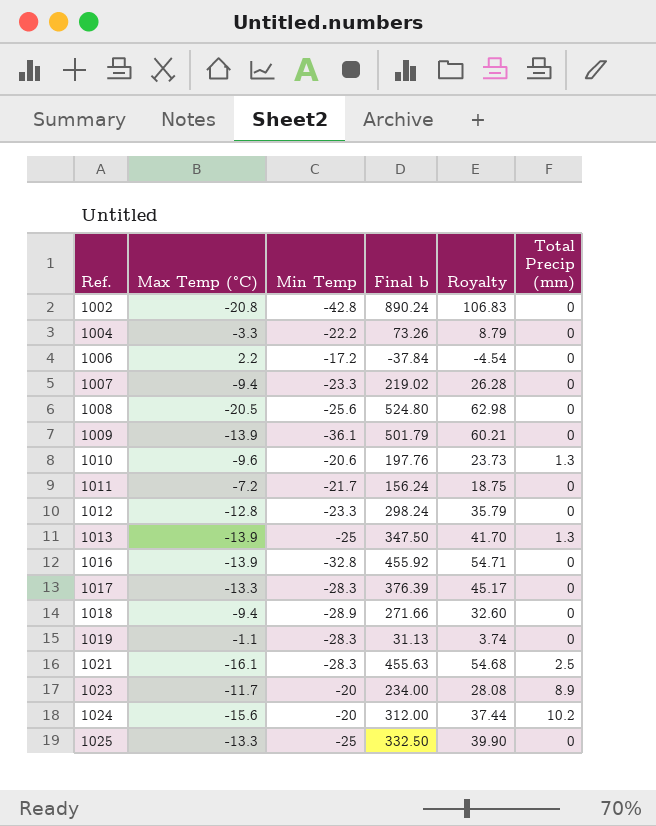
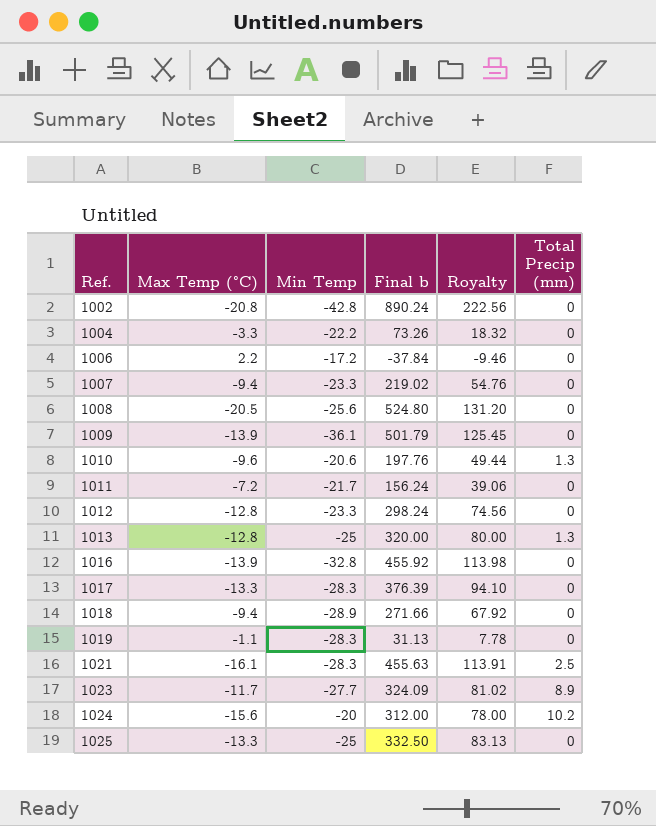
column Royalty | formula: [Final b] * 0.12 -> [Final b] * 0.25
1013 | Max Temp (°C): -13.9 -> -12.8
1013 | Final b: 347.50 -> 320.00
1023 | Min Temp: -20 -> -27.7
1023 | Final b: 234.00 -> 324.09

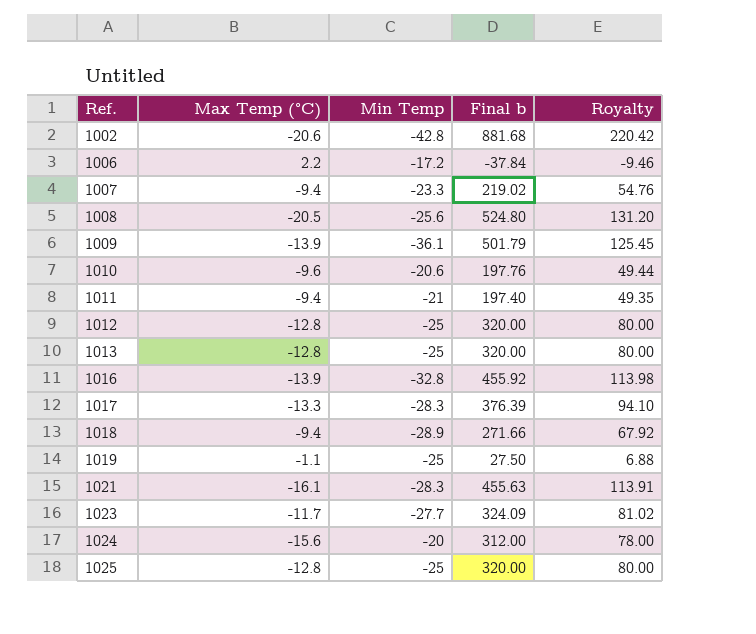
column Total Precip (mm) | position: 6 -> none
row 1004: -3.3 | -22.2 | 73.26 | 18.32 | 0 -> none
1002 | Max Temp (°C): -20.8 -> -20.6
1002 | Final b: 890.24 -> 881.68
1002 | Royalty: 222.56 -> 220.42
1011 | Max Temp (°C): -7.2 -> -9.4
1011 | Min Temp: -21.7 -> -21
1011 | Final b: 156.24 -> 197.40
1011 | Royalty: 39.06 -> 49.35
1012 | Min Temp: -23.3 -> -25
1012 | Final b: 298.24 -> 320.00
1012 | Royalty: 74.56 -> 80.00
1019 | Min Temp: -28.3 -> -25
1019 | Final b: 31.13 -> 27.50
1019 | Royalty: 7.78 -> 6.88
1025 | Max Temp (°C): -13.3 -> -12.8
1025 | Final b: 332.50 -> 320.00
1025 | Royalty: 83.13 -> 80.00

